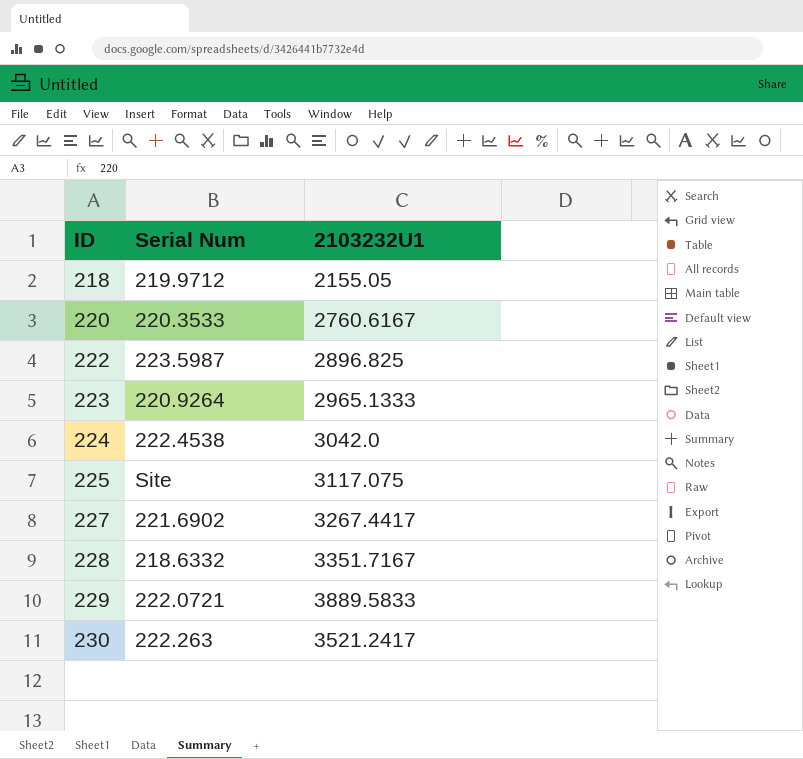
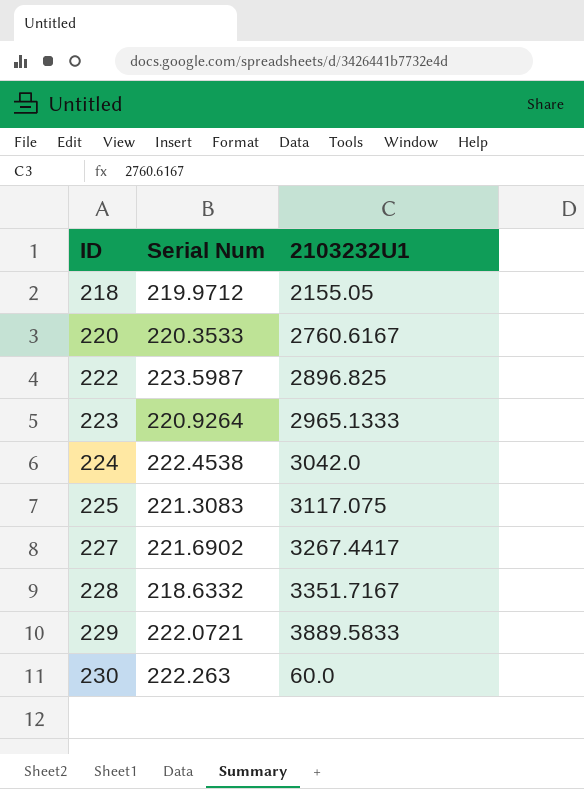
225 | Serial Num: Site -> 221.3083
230 | 2103232U1: 3521.2417 -> 60.0

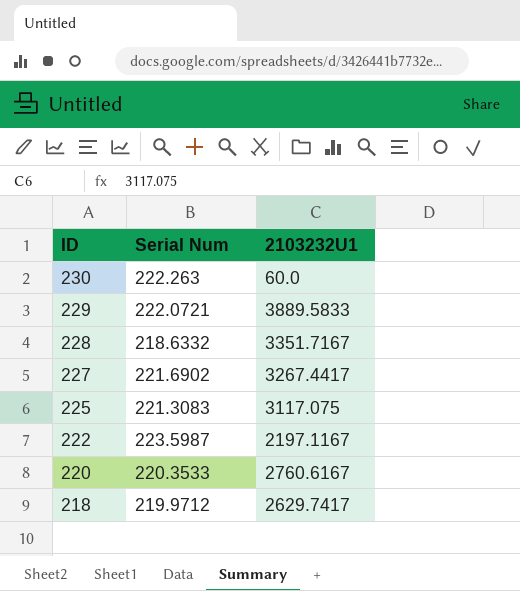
row order: ID ascending -> ID descending
row 223: 220.9264 | 2965.1333 -> none
row 224: 222.4538 | 3042.0 -> none
222 | 2103232U1: 2896.825 -> 2197.1167
218 | 2103232U1: 2155.05 -> 2629.7417

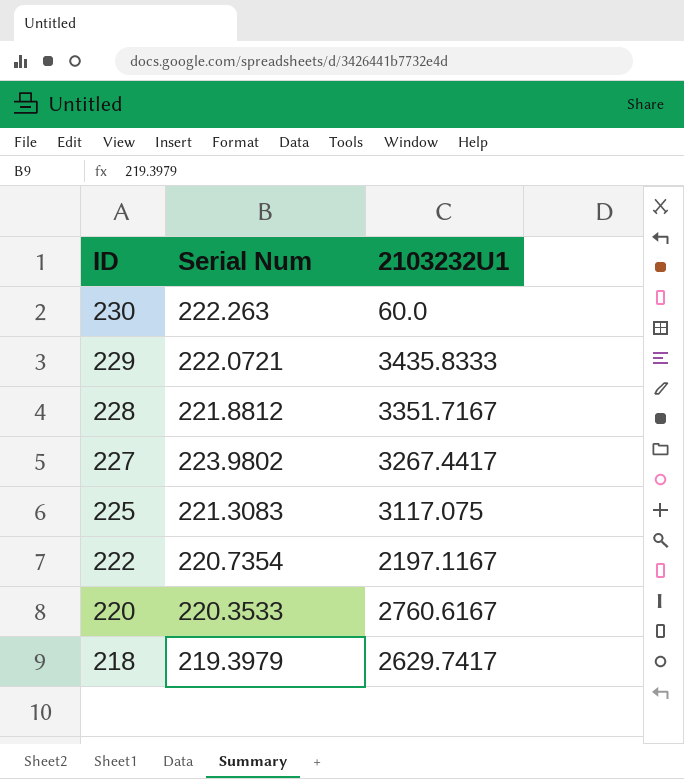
229 | 2103232U1: 3889.5833 -> 3435.8333
228 | Serial Num: 218.6332 -> 221.8812
227 | Serial Num: 221.6902 -> 223.9802
222 | Serial Num: 223.5987 -> 220.7354
218 | Serial Num: 219.9712 -> 219.3979

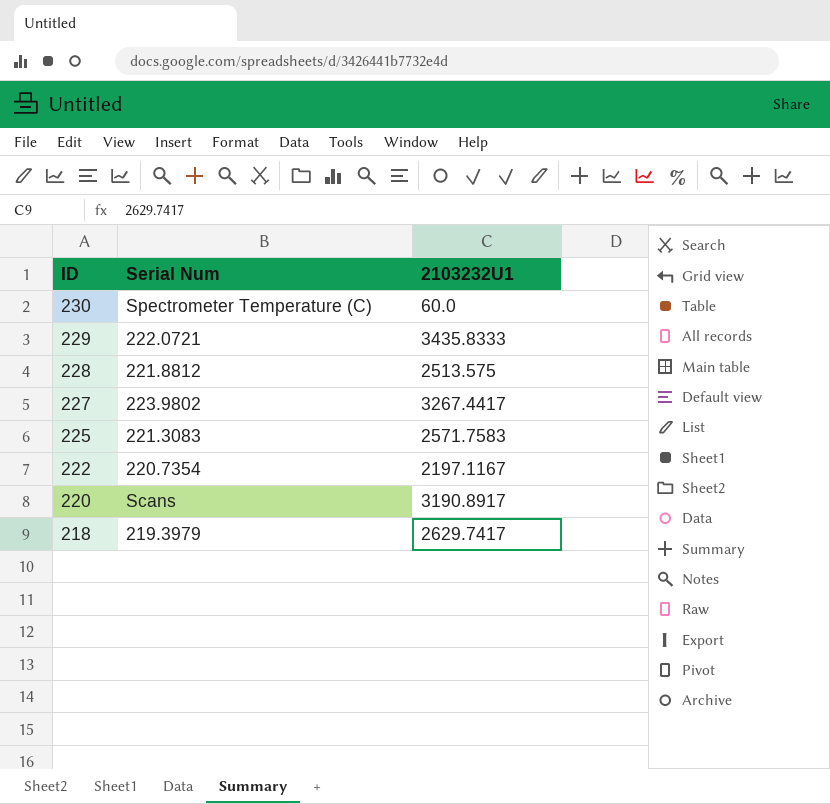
230 | Serial Num: 222.263 -> Spectrometer Temperature (C)
228 | 2103232U1: 3351.7167 -> 2513.575
225 | 2103232U1: 3117.075 -> 2571.7583
220 | Serial Num: 220.3533 -> Scans
220 | 2103232U1: 2760.6167 -> 3190.8917

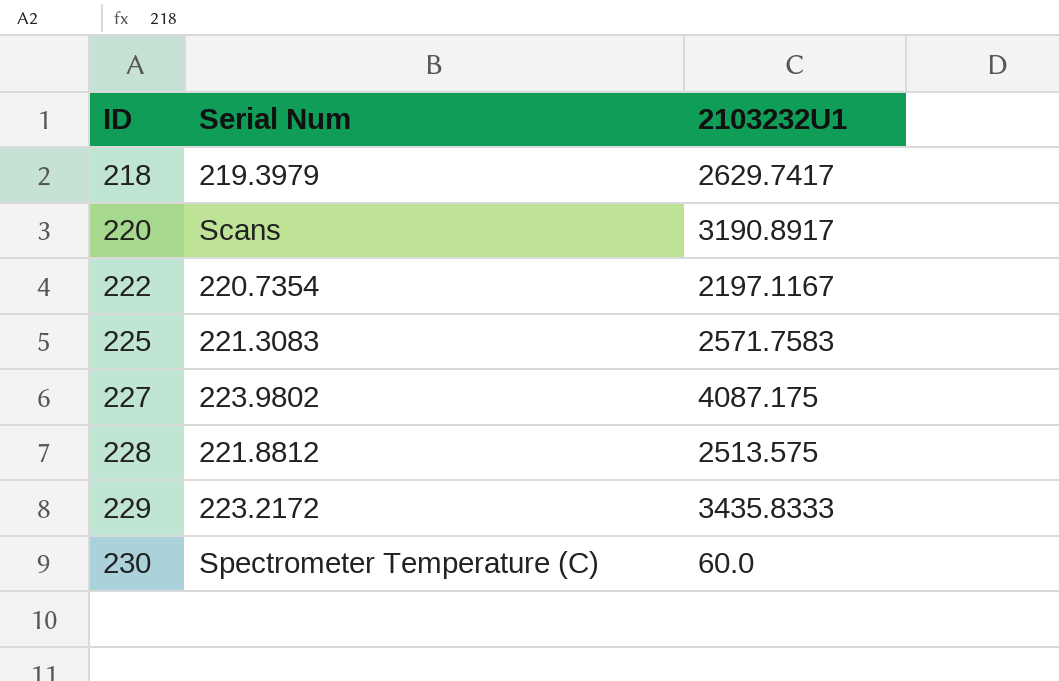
row order: ID descending -> ID ascending
227 | 2103232U1: 3267.4417 -> 4087.175
229 | Serial Num: 222.0721 -> 223.2172

